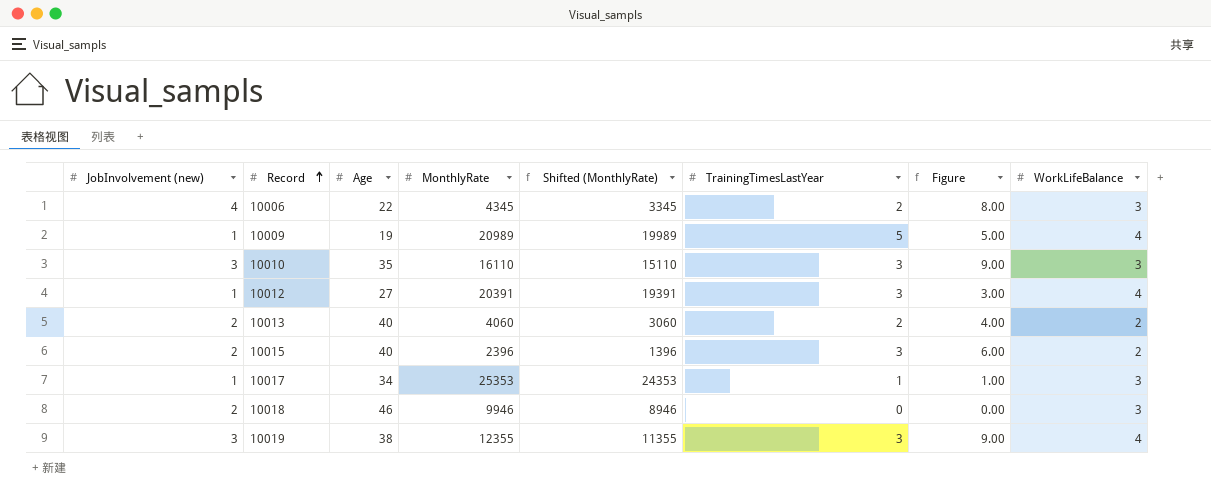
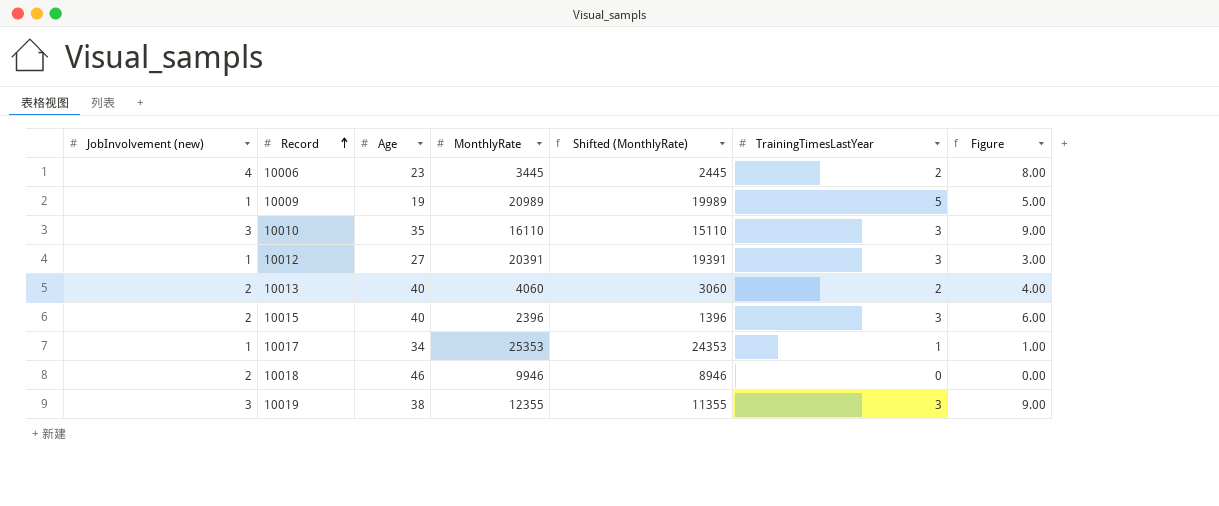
column WorkLifeBalance | position: 8 -> none
10006 | Age: 22 -> 23
10006 | MonthlyRate: 4345 -> 3445
10006 | Shifted (MonthlyRate): 3345 -> 2445

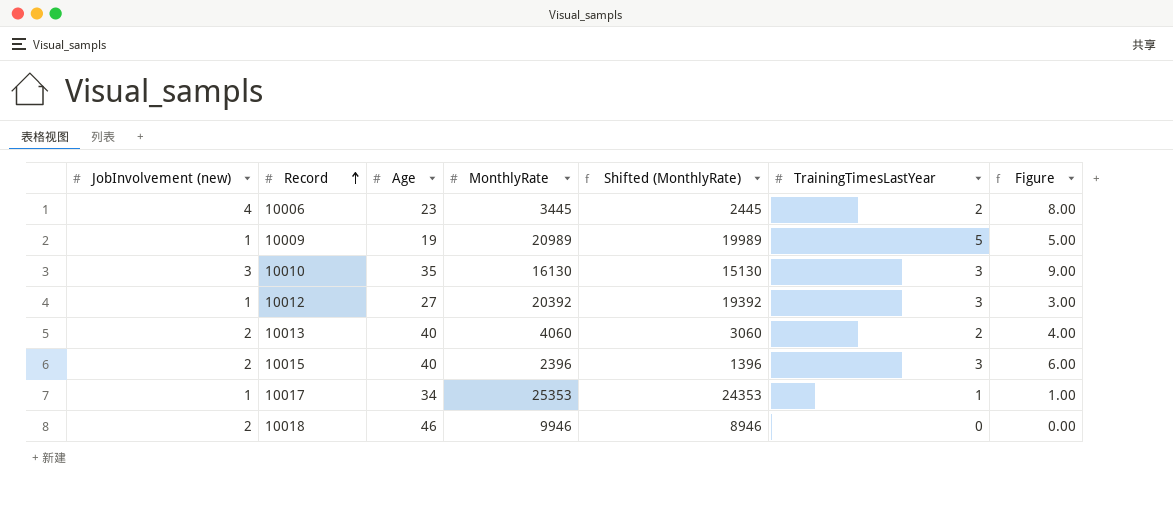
row 10019: 3 | 38 | 12355 | 11355 | 3 | 9.00 -> none
10010 | MonthlyRate: 16110 -> 16130
10010 | Shifted (MonthlyRate): 15110 -> 15130
10012 | MonthlyRate: 20391 -> 20392
10012 | Shifted (MonthlyRate): 19391 -> 19392

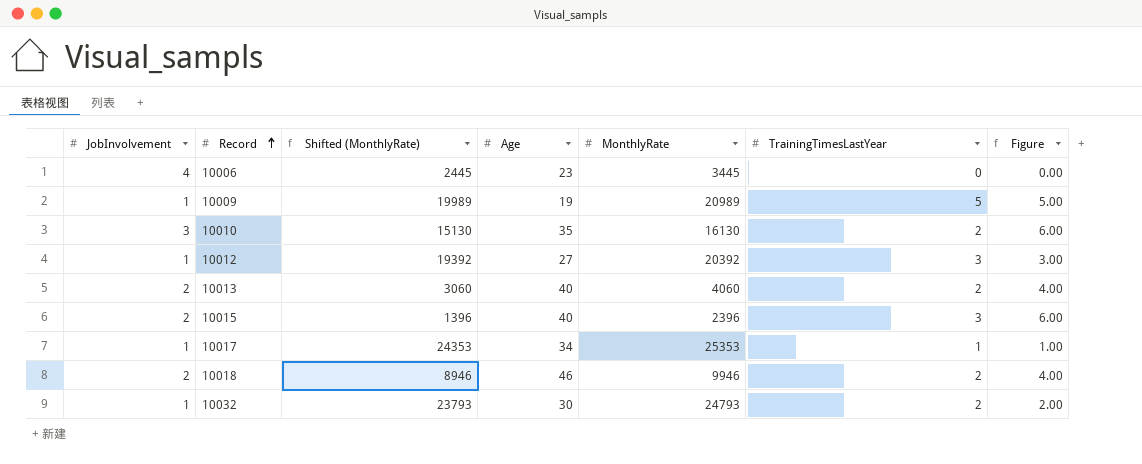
column name: JobInvolvement (new) -> JobInvolvement
column Shifted (MonthlyRate) | position: 5 -> 3
10006 | TrainingTimesLastYear: 2 -> 0
10006 | Figure: 8.00 -> 0.00
10010 | TrainingTimesLastYear: 3 -> 2
10010 | Figure: 9.00 -> 6.00
10018 | TrainingTimesLastYear: 0 -> 2
10018 | Figure: 0.00 -> 4.00
row 10032: none -> 1 | 23793 | 30 | 24793 | 2 | 2.00

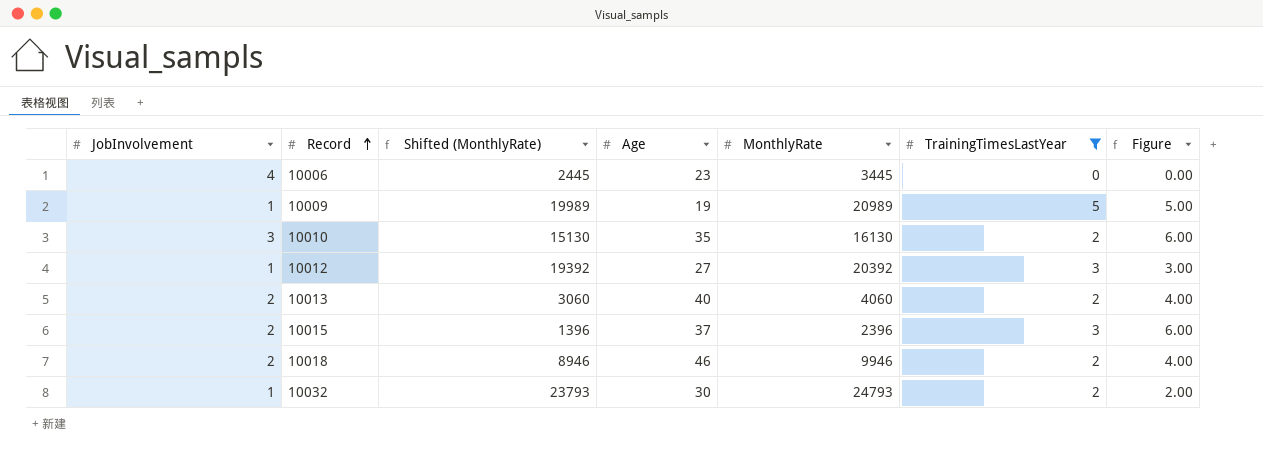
filter: none -> TrainingTimesLastYear != 1
10015 | Age: 40 -> 37

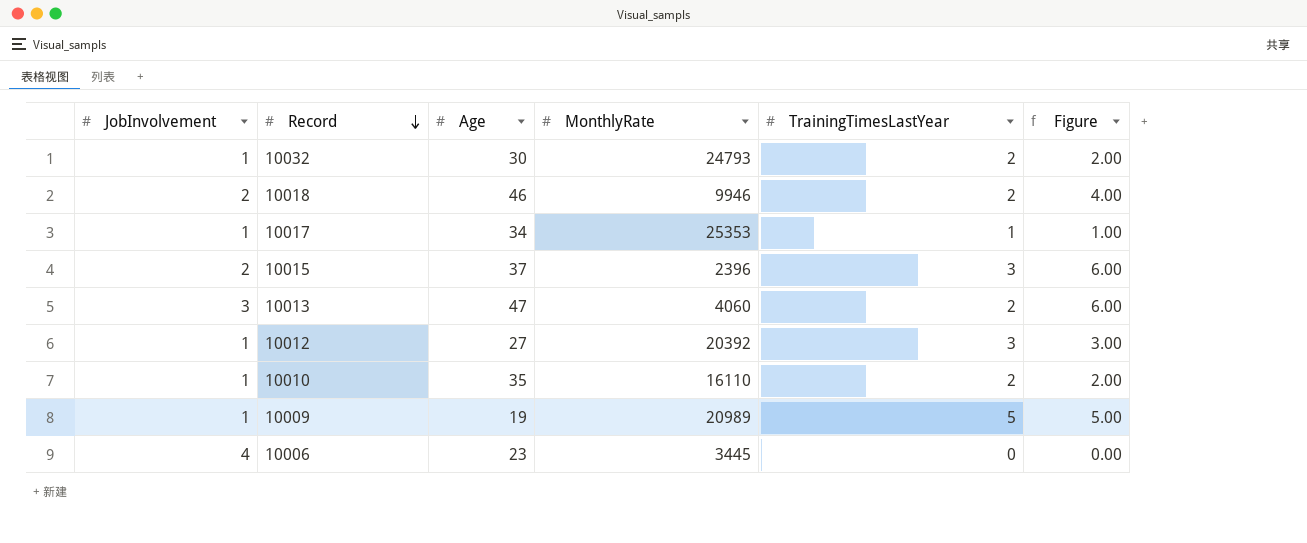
filter: TrainingTimesLastYear != 1 -> none
row order: Record ascending -> Record descending
column Shifted (MonthlyRate) | formula: [MonthlyRate] - 1000 -> none
10013 | JobInvolvement: 2 -> 3
10013 | Age: 40 -> 47
10013 | Figure: 4.00 -> 6.00
10010 | JobInvolvement: 3 -> 1
10010 | MonthlyRate: 16130 -> 16110
10010 | Figure: 6.00 -> 2.00

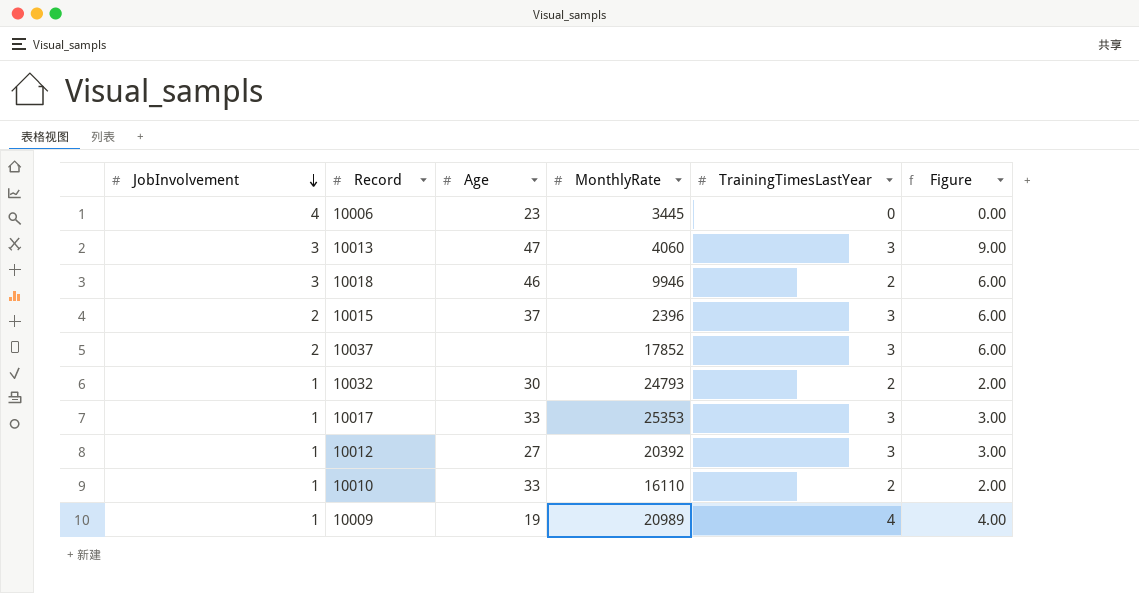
row order: Record descending -> JobInvolvement descending
10013 | TrainingTimesLastYear: 2 -> 3
10013 | Figure: 6.00 -> 9.00
10018 | JobInvolvement: 2 -> 3
10018 | Figure: 4.00 -> 6.00
row 10037: none -> 2 | none | 17852 | 3 | 6.00
10017 | Age: 34 -> 33
10017 | TrainingTimesLastYear: 1 -> 3
10017 | Figure: 1.00 -> 3.00
10010 | Age: 35 -> 33
10009 | TrainingTimesLastYear: 5 -> 4
10009 | Figure: 5.00 -> 4.00

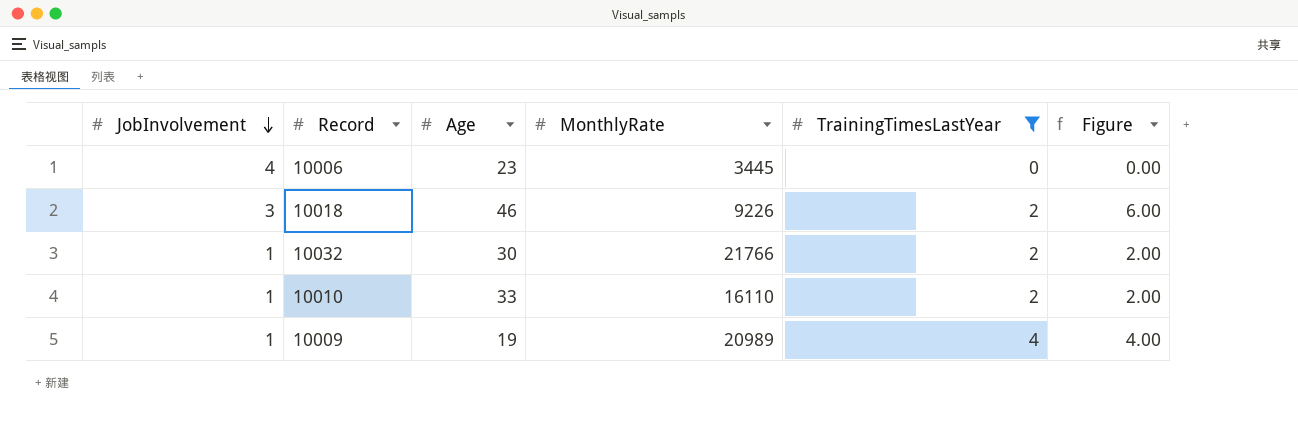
filter: none -> TrainingTimesLastYear != 3
10018 | MonthlyRate: 9946 -> 9226
10032 | MonthlyRate: 24793 -> 21766

